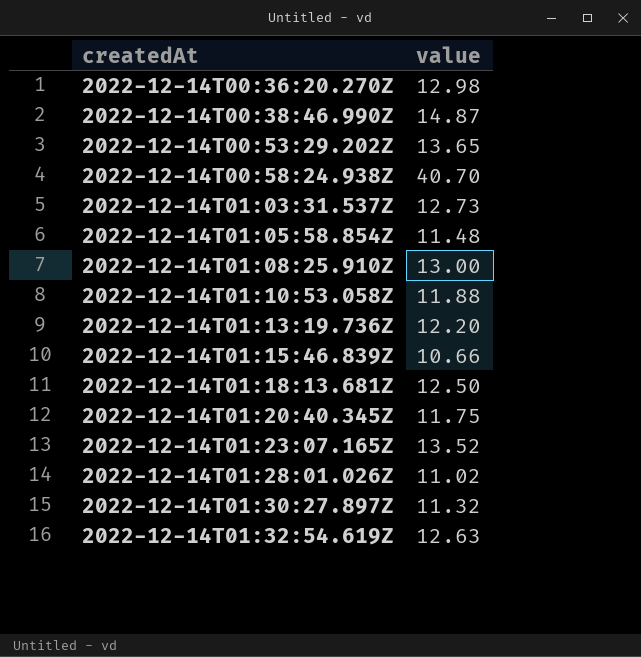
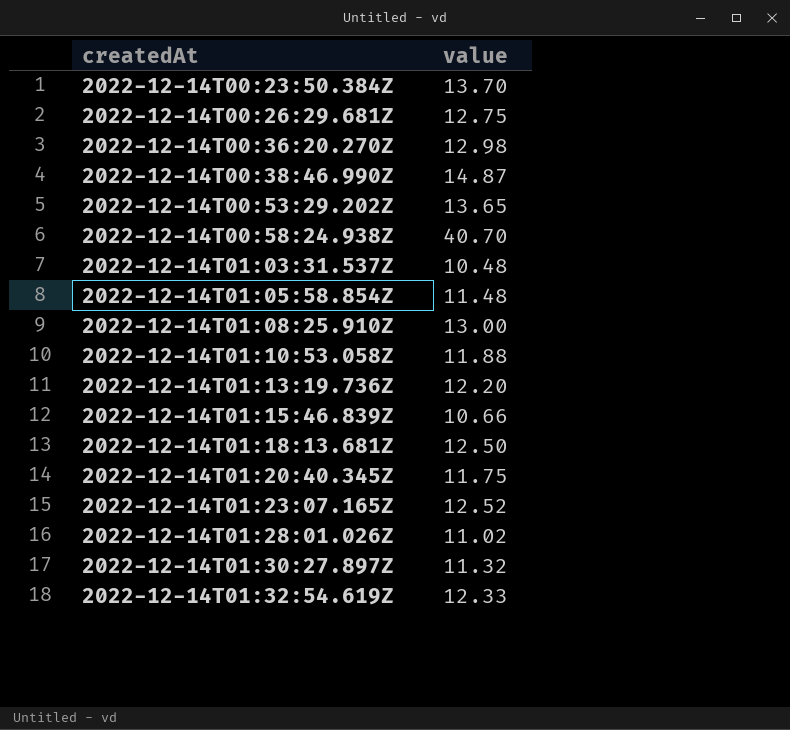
row 2022-12-14T00:23:50.384Z: none -> 13.70
row 2022-12-14T00:26:29.681Z: none -> 12.75
2022-12-14T01:03:31.537Z | value: 12.73 -> 10.48
2022-12-14T01:23:07.165Z | value: 13.52 -> 12.52
2022-12-14T01:32:54.619Z | value: 12.63 -> 12.33

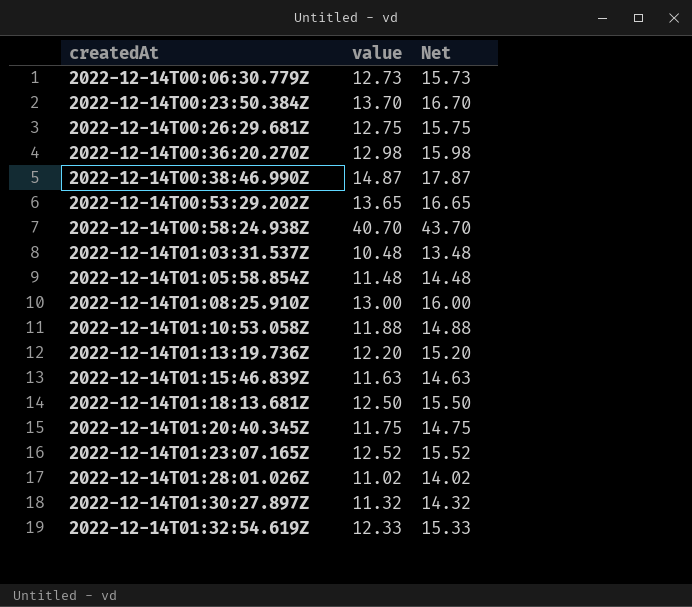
column Net | formula: none -> [value] + 3
row 2022-12-14T00:06:30.779Z: none -> 12.73 | 15.73
2022-12-14T01:15:46.839Z | value: 10.66 -> 11.63

